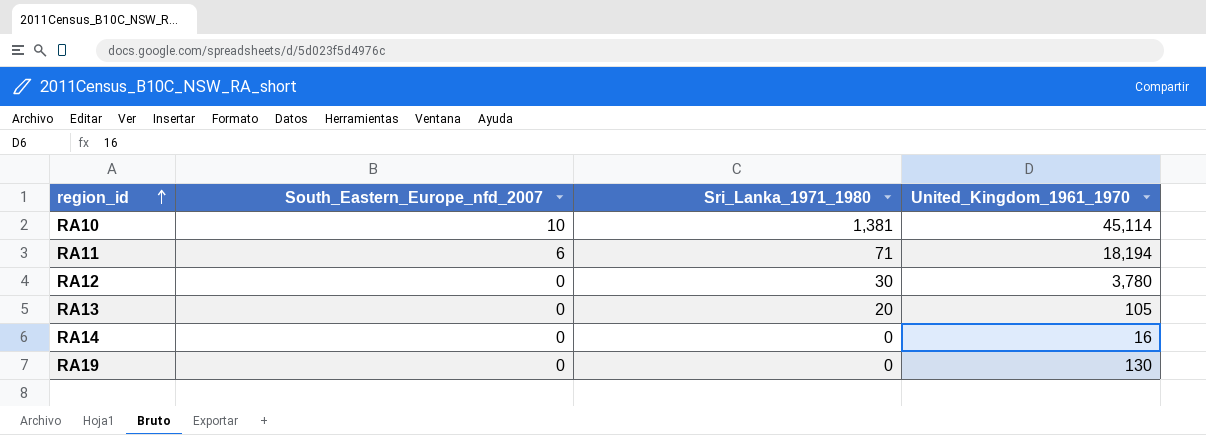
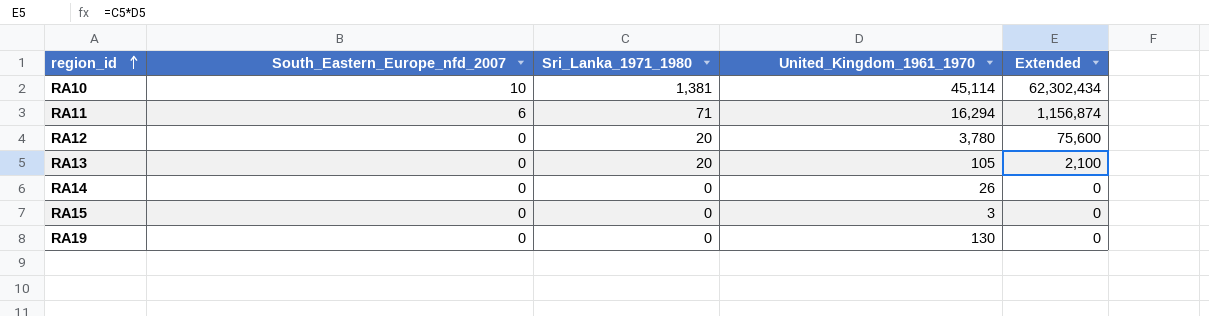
column Extended | formula: none -> [Sri_Lanka_1971_1980] * [United_Kingdom_1961_1970]
RA11 | United_Kingdom_1961_1970: 18,194 -> 16,294
RA12 | Sri_Lanka_1971_1980: 30 -> 20
RA14 | United_Kingdom_1961_1970: 16 -> 26
row RA15: none -> 0 | 0 | 3 | 0

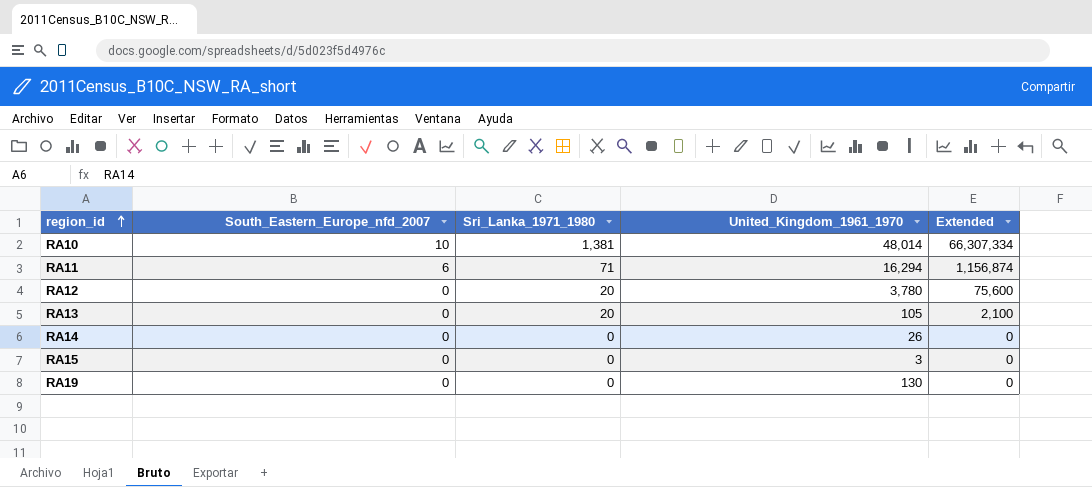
RA10 | United_Kingdom_1961_1970: 45,114 -> 48,014
RA10 | Extended: 62,302,434 -> 66,307,334

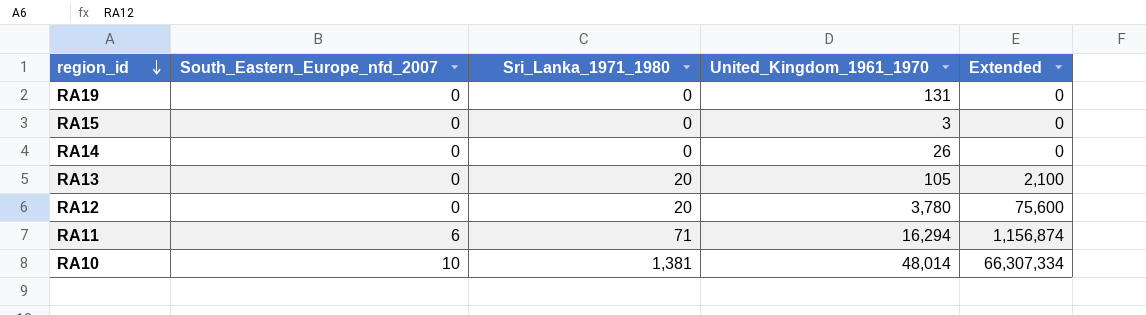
row order: region_id ascending -> region_id descending
RA19 | United_Kingdom_1961_1970: 130 -> 131

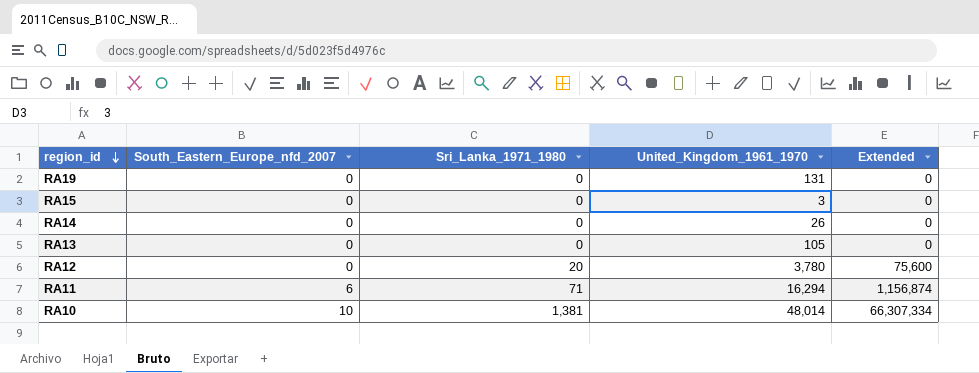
RA13 | Sri_Lanka_1971_1980: 20 -> 0
RA13 | Extended: 2,100 -> 0

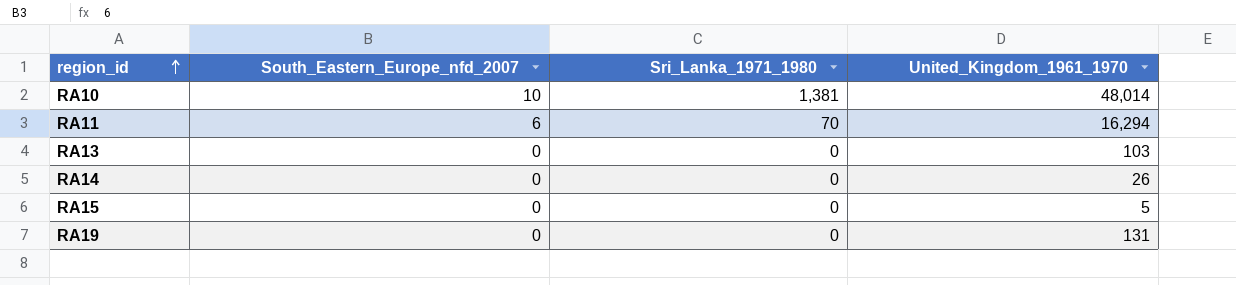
row order: region_id descending -> region_id ascending
column Extended | formula: [Sri_Lanka_1971_1980] * [United_Kingdom_1961_1970] -> none
row RA12: 0 | 20 | 3,780 | 75,600 -> none
RA11 | Sri_Lanka_1971_1980: 71 -> 70
RA13 | United_Kingdom_1961_1970: 105 -> 103
RA15 | United_Kingdom_1961_1970: 3 -> 5

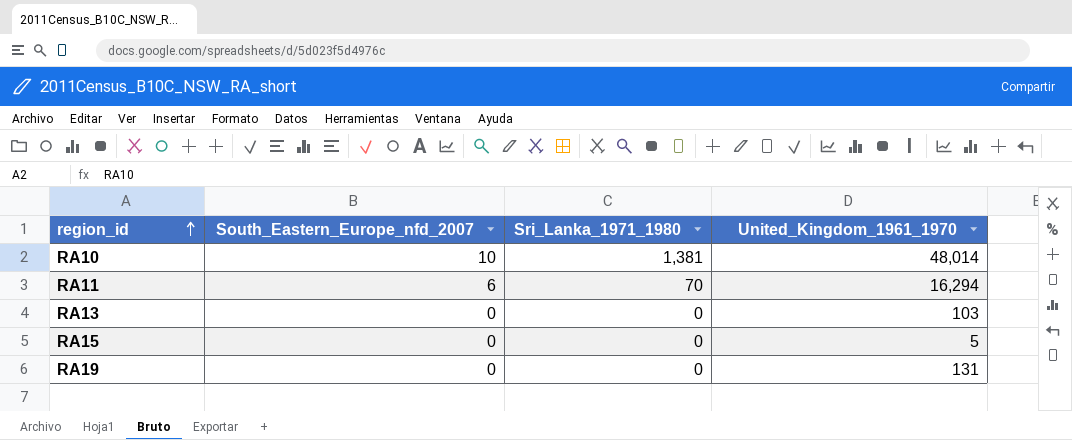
row RA14: 0 | 0 | 26 -> none

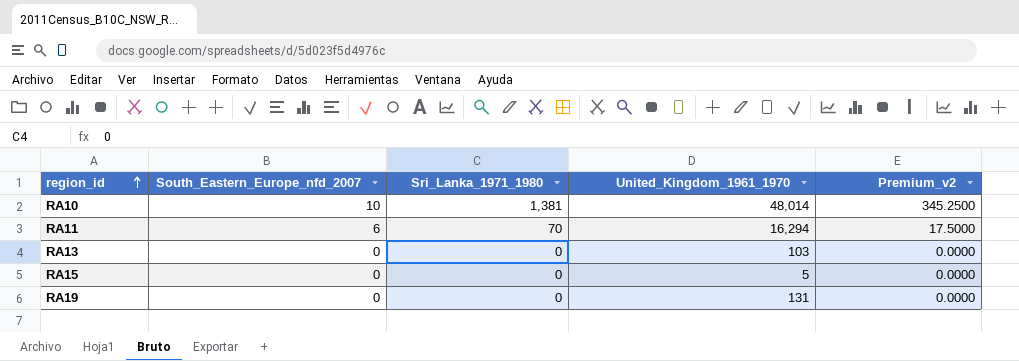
column Premium_v2 | formula: none -> [Sri_Lanka_1971_1980] * 0.25

